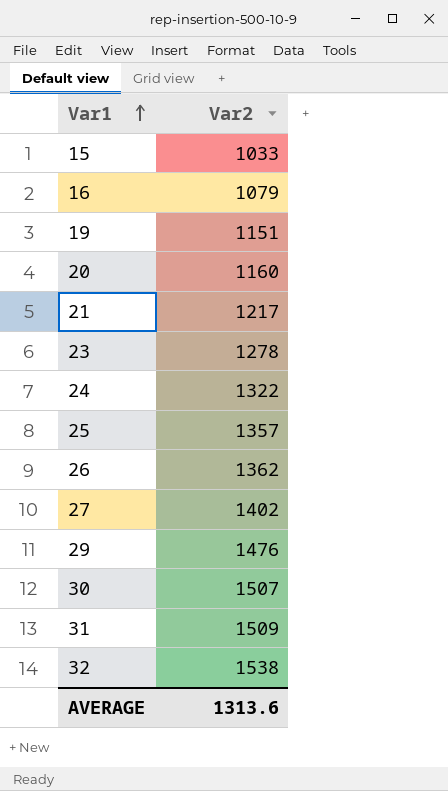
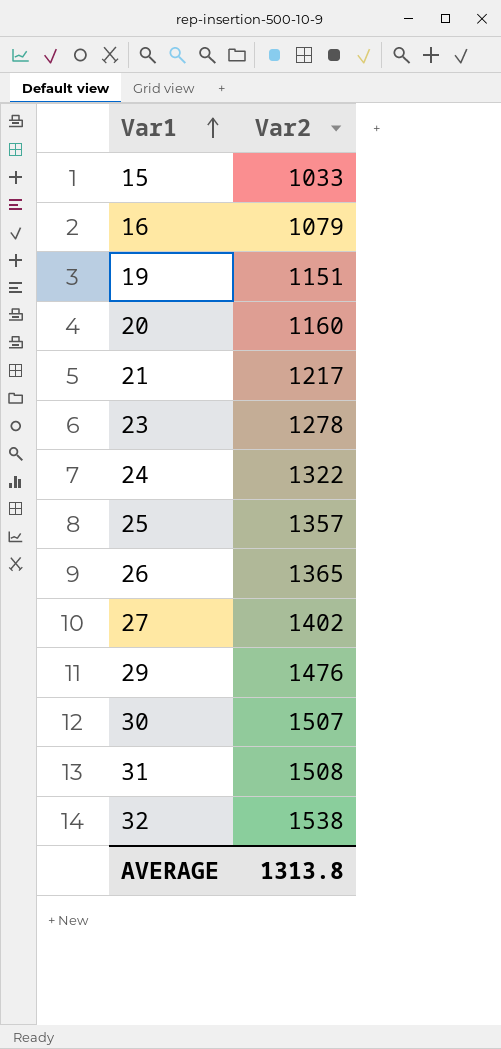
26 | Var2: 1362 -> 1365
31 | Var2: 1509 -> 1508
AVERAGE | Var2: 1313.6 -> 1313.8

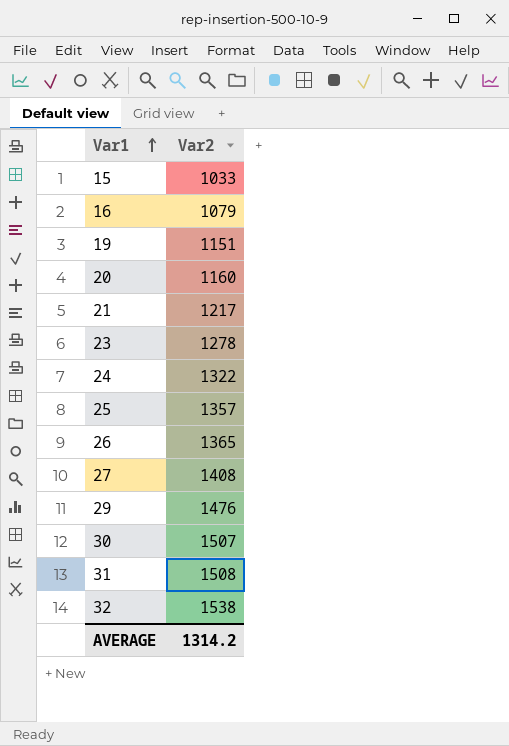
27 | Var2: 1402 -> 1408
AVERAGE | Var2: 1313.8 -> 1314.2

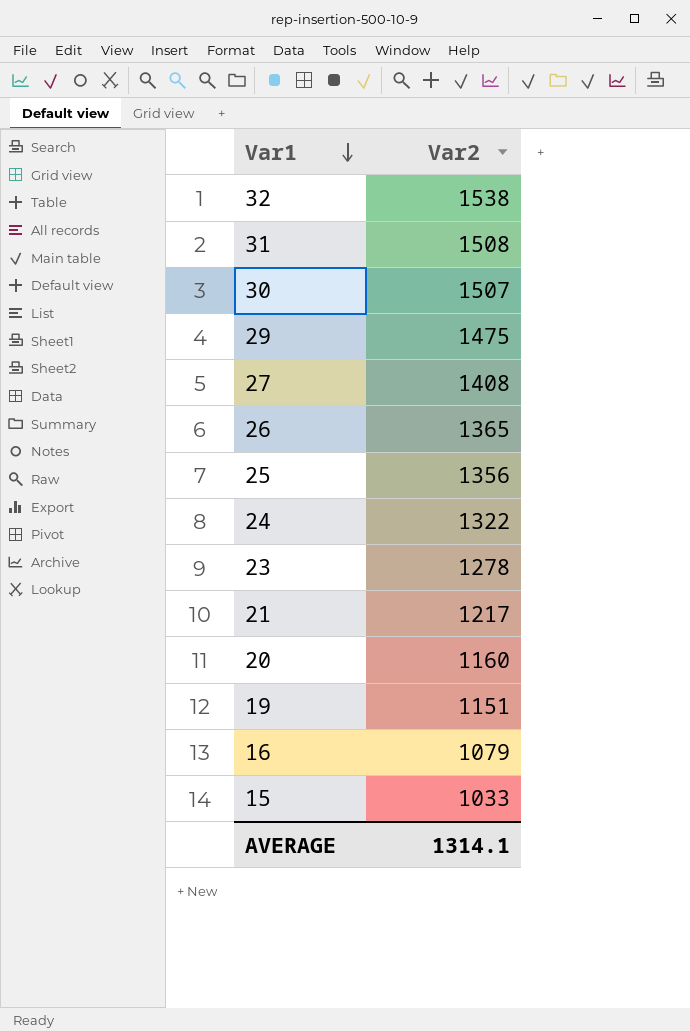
row order: Var1 ascending -> Var1 descending
29 | Var2: 1476 -> 1475
25 | Var2: 1357 -> 1356
AVERAGE | Var2: 1314.2 -> 1314.1

